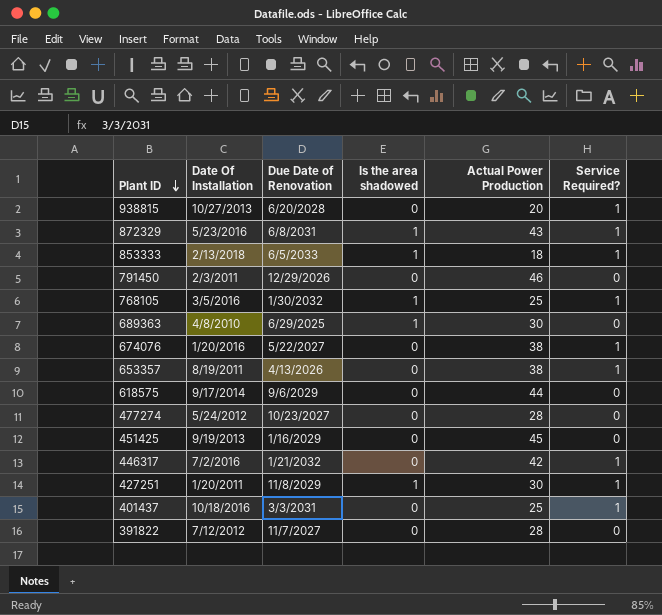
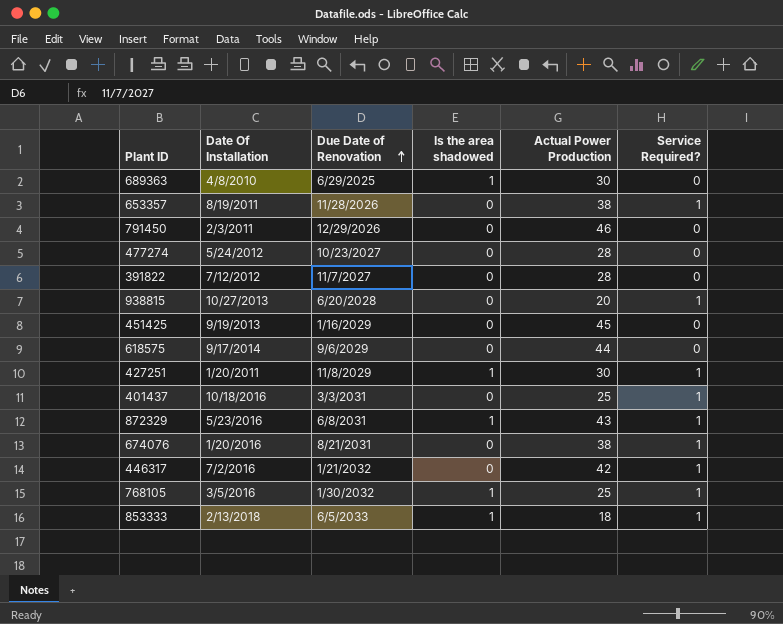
row order: Plant ID descending -> Due Date of Renovation ascending
653357 | Due Date of Renovation: 4/13/2026 -> 11/28/2026
674076 | Due Date of Renovation: 5/22/2027 -> 8/21/2031

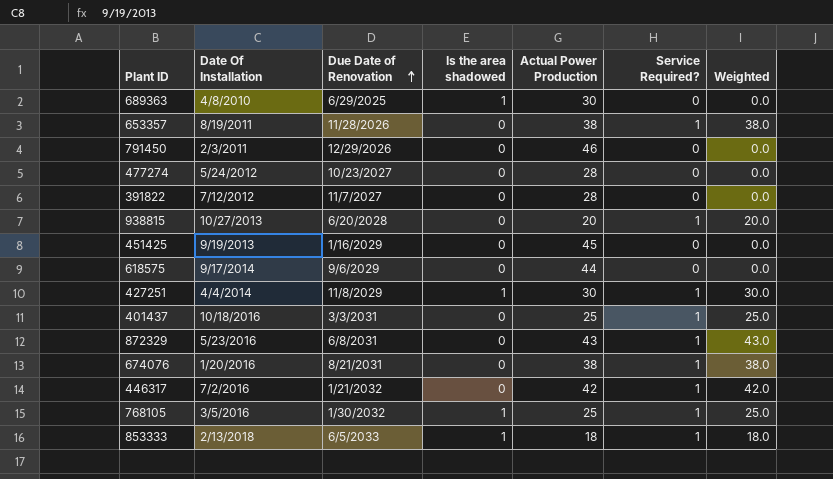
column Weighted | formula: none -> [Actual Power Production] * [Service Required?]
427251 | Date Of Installation: 1/20/2011 -> 4/4/2014
872329 | Is the area shadowed: 1 -> 0

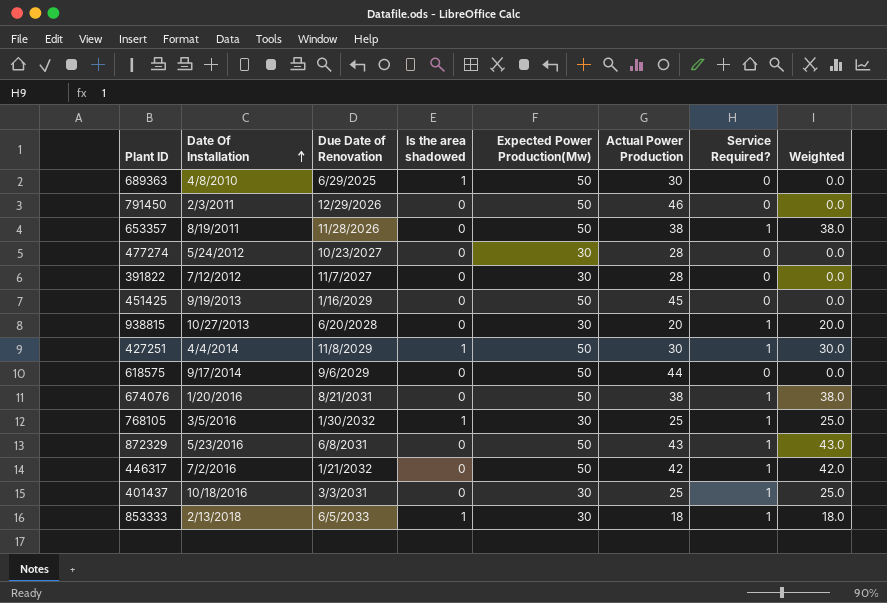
row order: Due Date of Renovation ascending -> Date Of Installation ascending
column Expected Power Production(Mw) | position: none -> 5

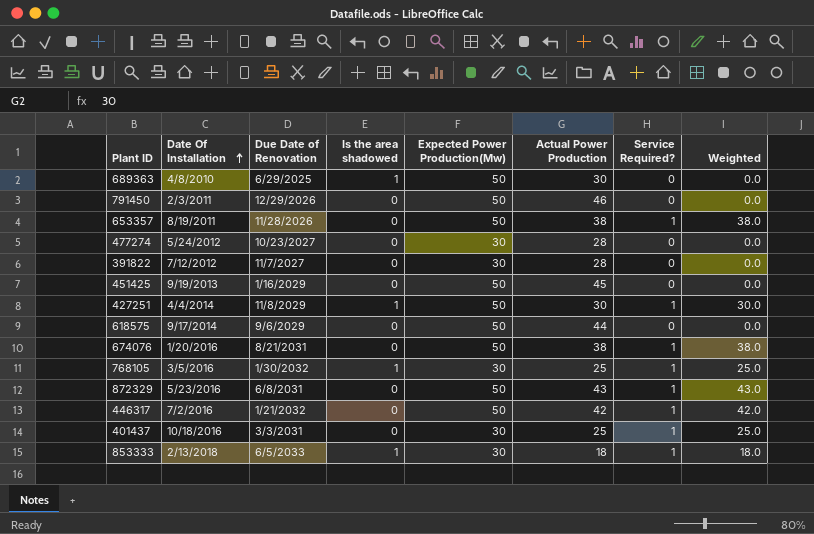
row 938815: 10/27/2013 | 6/20/2028 | 0 | 30 | 20 | 1 | 20.0 -> none

